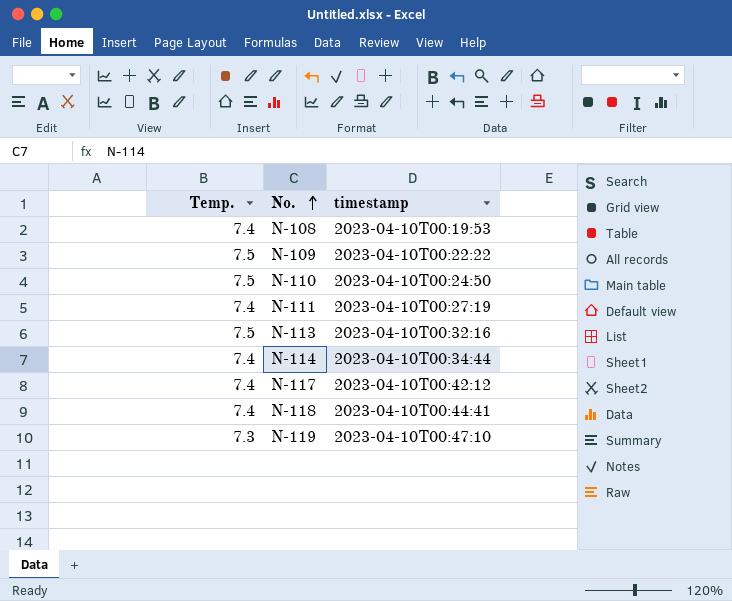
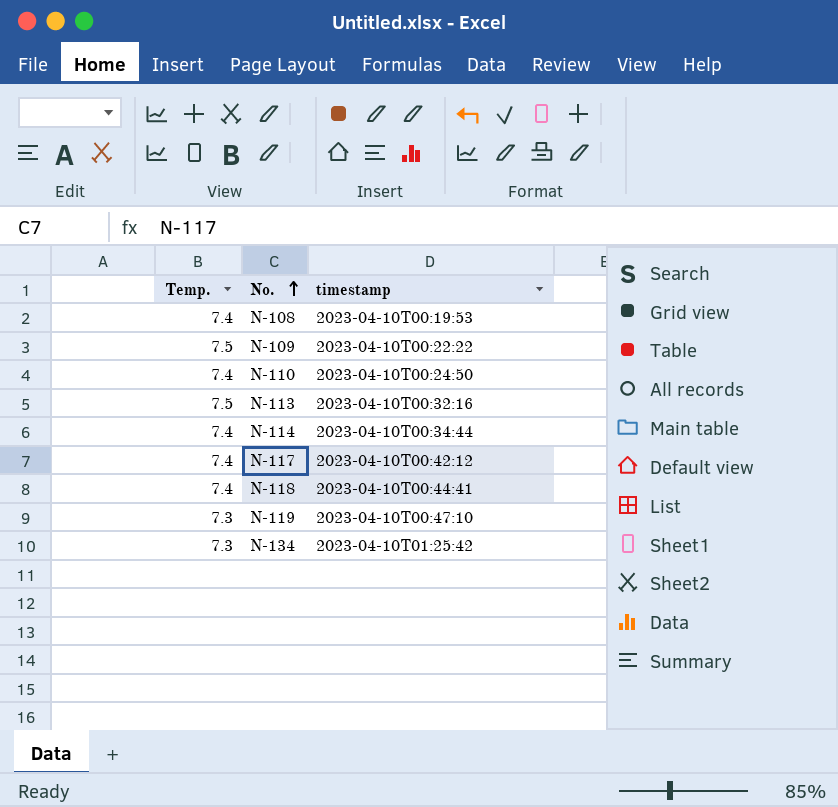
row N-111: 7.4 | 2023-04-10T00:27:19 -> none
N-110 | Temp.: 7.5 -> 7.4
row N-134: none -> 7.3 | 2023-04-10T01:25:42

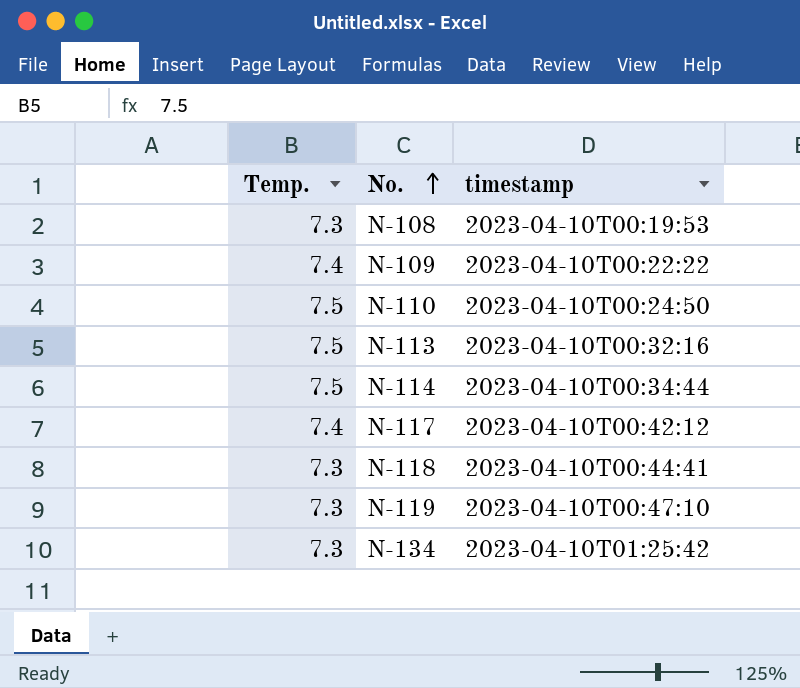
N-108 | Temp.: 7.4 -> 7.3
N-109 | Temp.: 7.5 -> 7.4
N-110 | Temp.: 7.4 -> 7.5
N-114 | Temp.: 7.4 -> 7.5
N-118 | Temp.: 7.4 -> 7.3

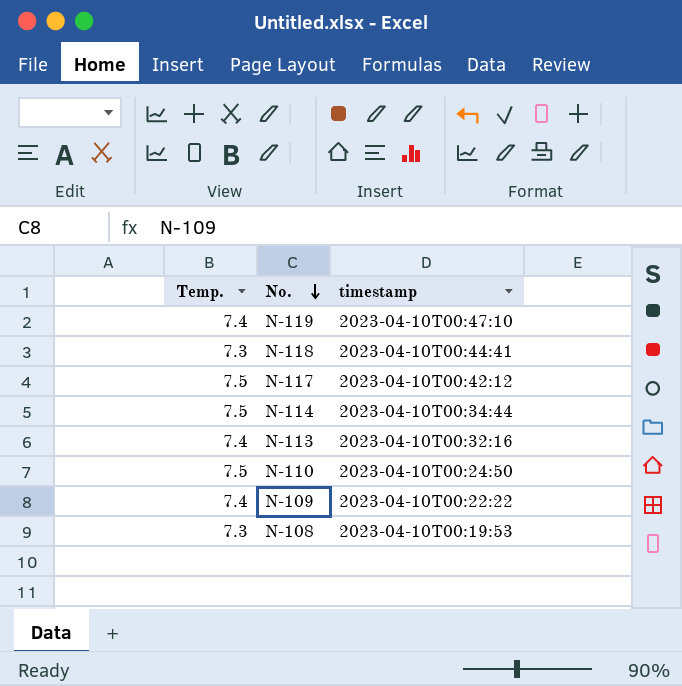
row order: No. ascending -> No. descending
row N-134: 7.3 | 2023-04-10T01:25:42 -> none
N-119 | Temp.: 7.3 -> 7.4
N-117 | Temp.: 7.4 -> 7.5
N-113 | Temp.: 7.5 -> 7.4

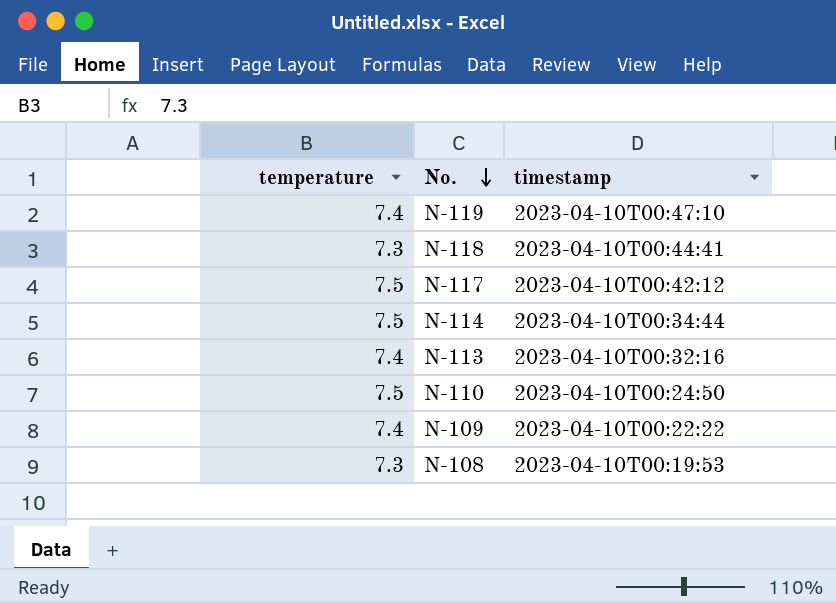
column name: Temp. -> temperature

